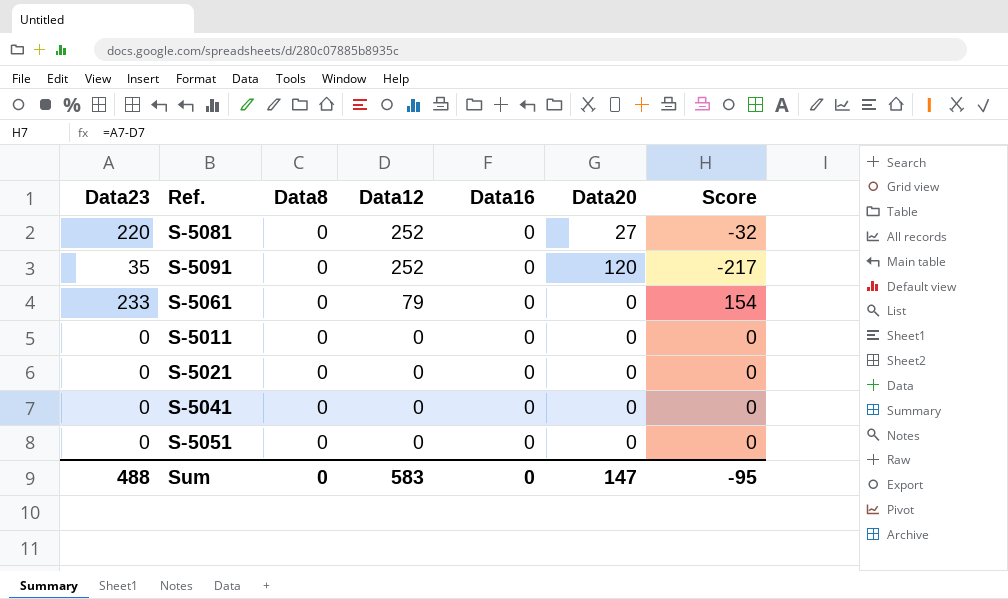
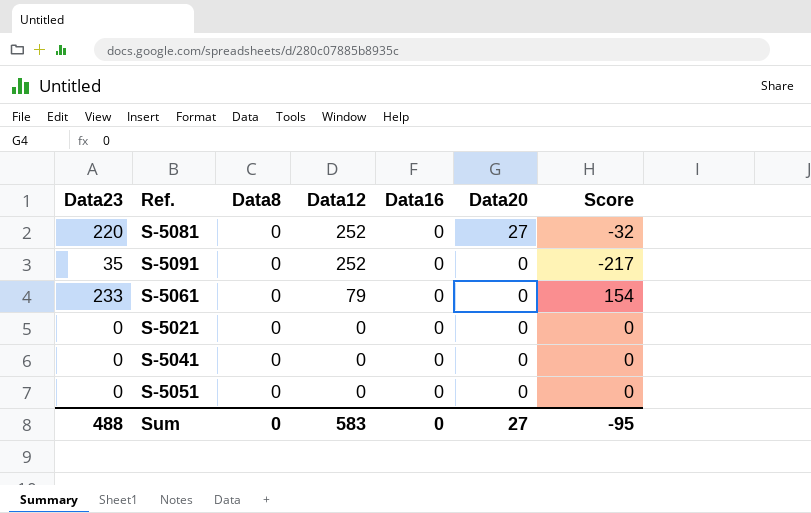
row S-5011: 0 | 0 | 0 | 0 | 0 | 0 -> none
S-5091 | Data20: 120 -> 0
Sum | Data20: 147 -> 27

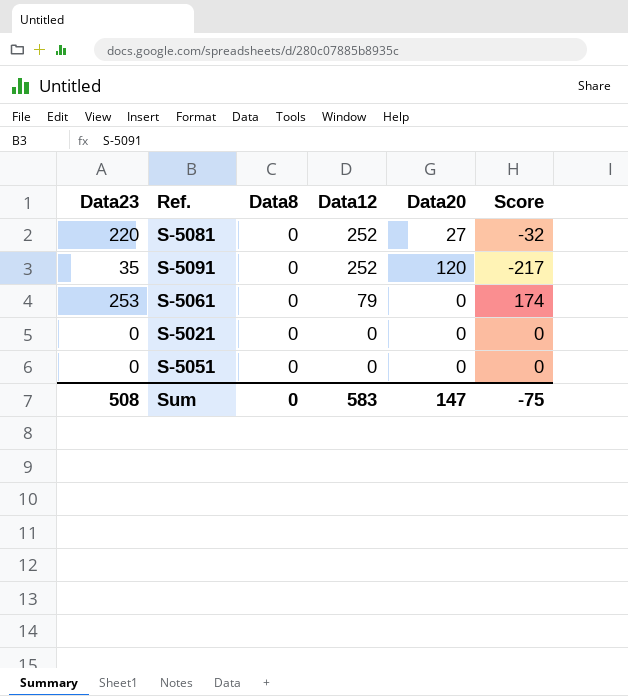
column Data16 | position: 5 -> none
row S-5041: 0 | 0 | 0 | 0 | 0 | 0 -> none
S-5091 | Data20: 0 -> 120
S-5061 | Data23: 233 -> 253
S-5061 | Score: 154 -> 174
Sum | Data23: 488 -> 508
Sum | Data20: 27 -> 147
Sum | Score: -95 -> -75

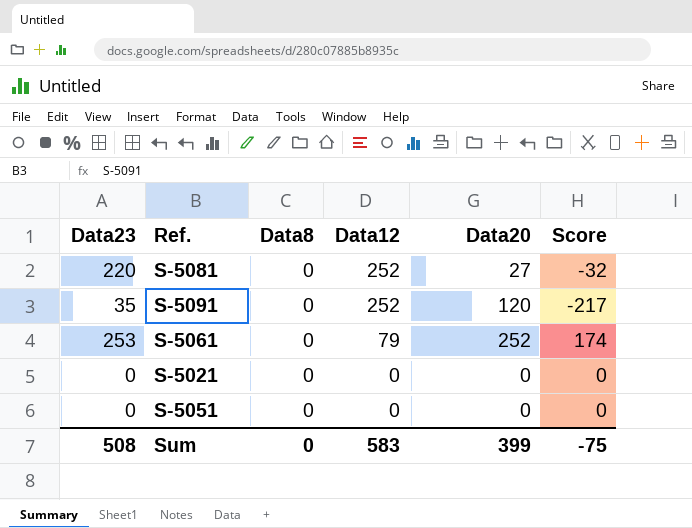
S-5061 | Data20: 0 -> 252
Sum | Data20: 147 -> 399

